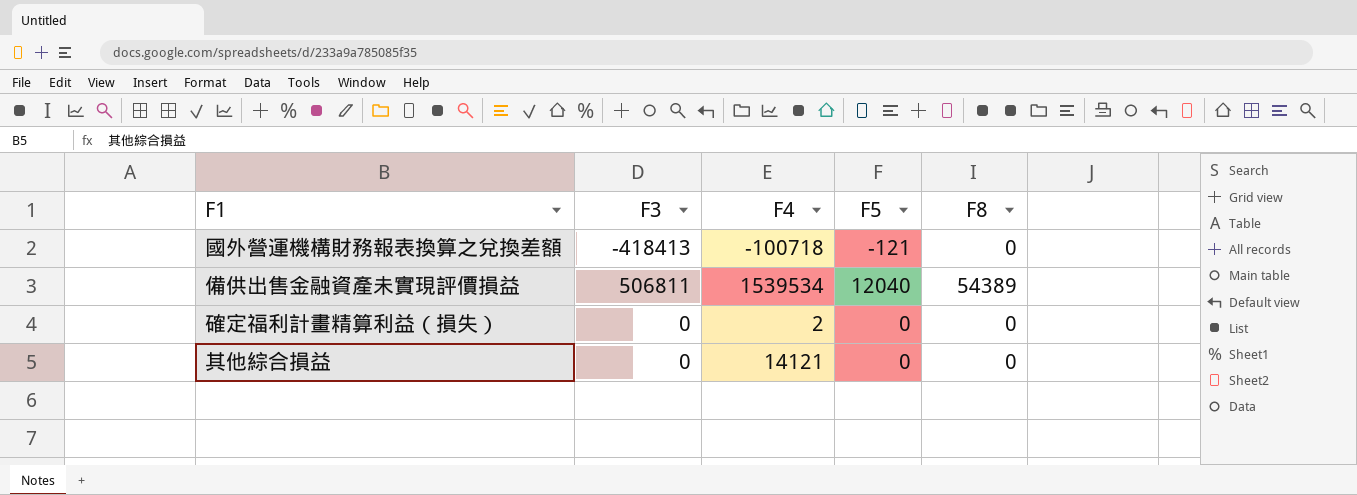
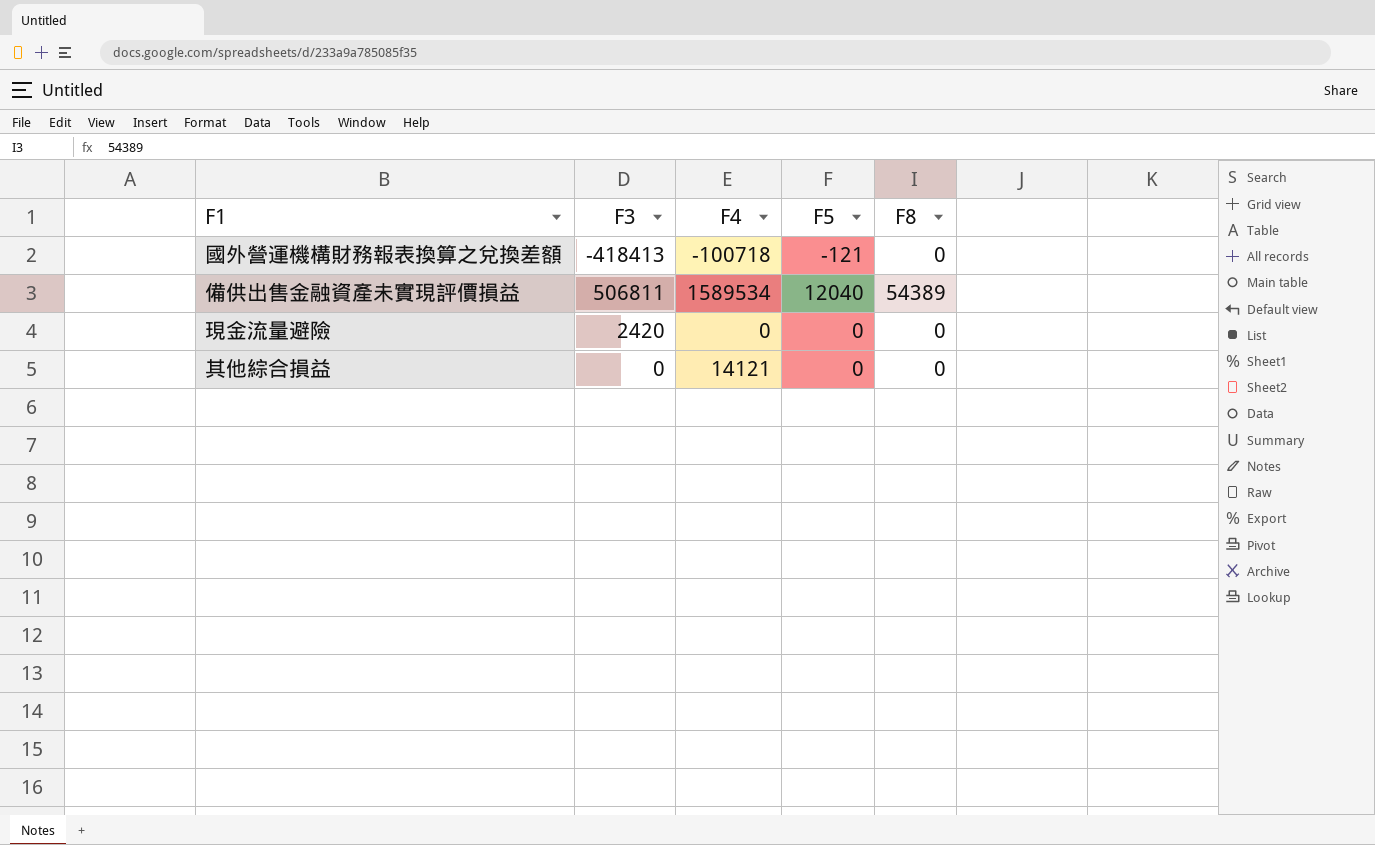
row 確定福利計畫精算利益（損失）: 0 | 2 | 0 | 0 -> none
備供出售金融資產未實現評價損益 | F4: 1539534 -> 1589534
row 現金流量避險: none -> 2420 | 0 | 0 | 0

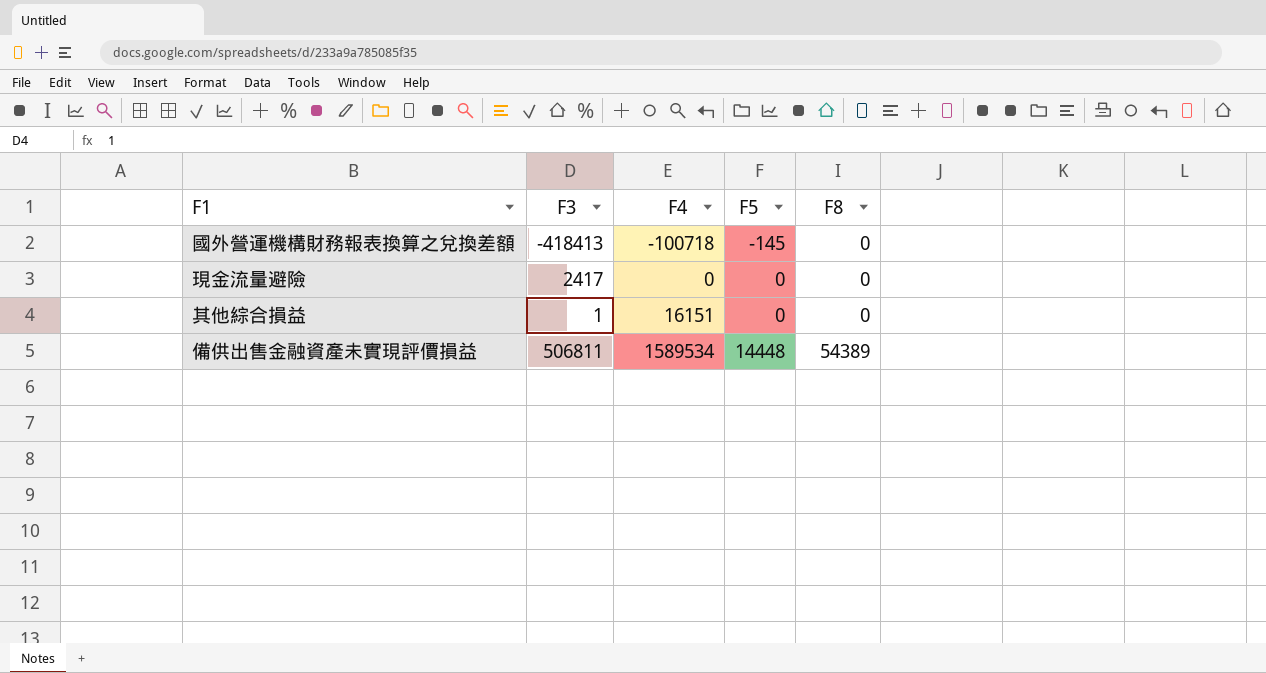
row order: none -> F4 ascending
國外營運機構財務報表換算之兌換差額 | F5: -121 -> -145
現金流量避險 | F3: 2420 -> 2417
其他綜合損益 | F3: 0 -> 1
其他綜合損益 | F4: 14121 -> 16151
備供出售金融資產未實現評價損益 | F5: 12040 -> 14448

